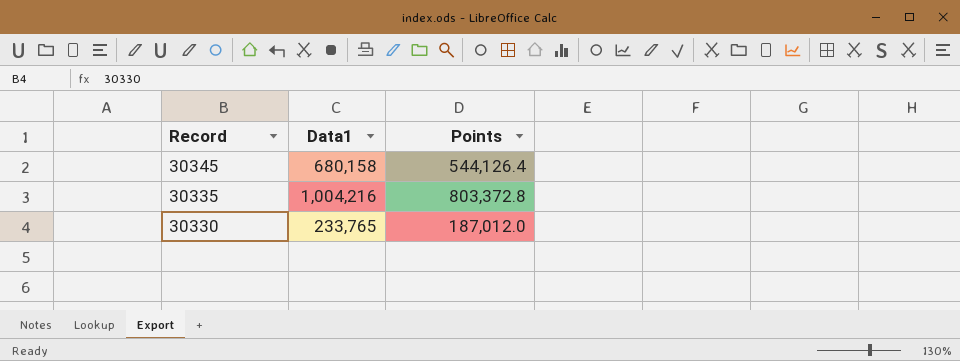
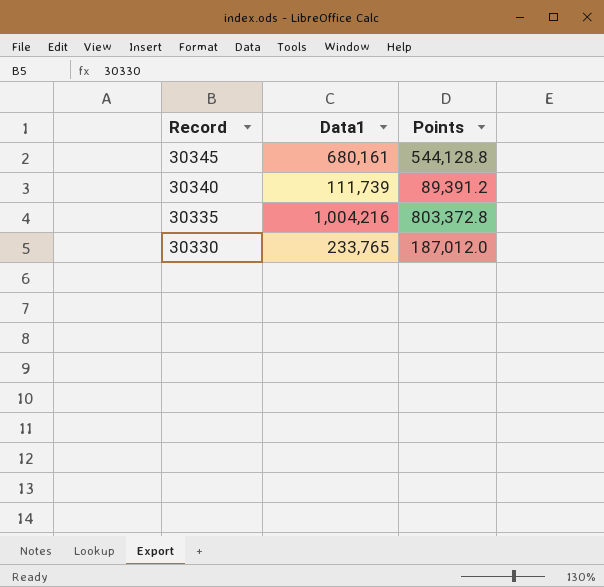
30345 | Data1: 680,158 -> 680,161
30345 | Points: 544,126.4 -> 544,128.8
row 30340: none -> 111,739 | 89,391.2

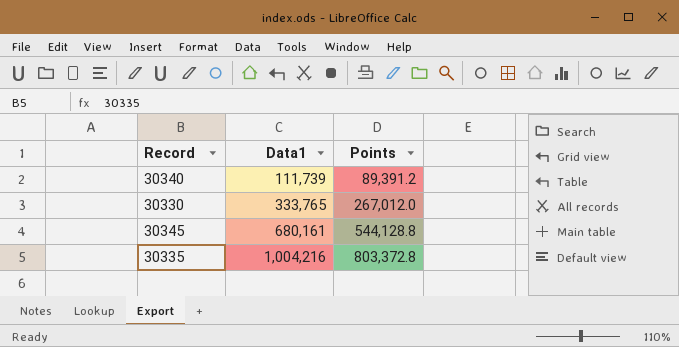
row order: Record descending -> Data1 ascending
30330 | Data1: 233,765 -> 333,765
30330 | Points: 187,012.0 -> 267,012.0

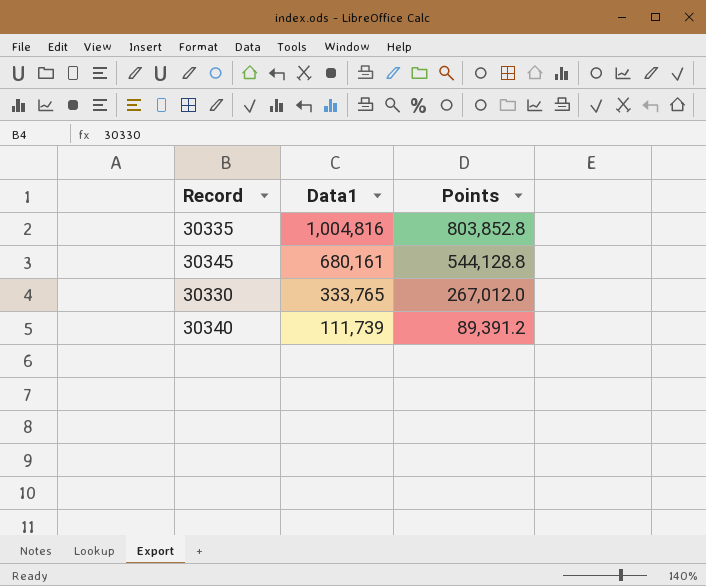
row order: Data1 ascending -> Data1 descending
30335 | Data1: 1,004,216 -> 1,004,816
30335 | Points: 803,372.8 -> 803,852.8

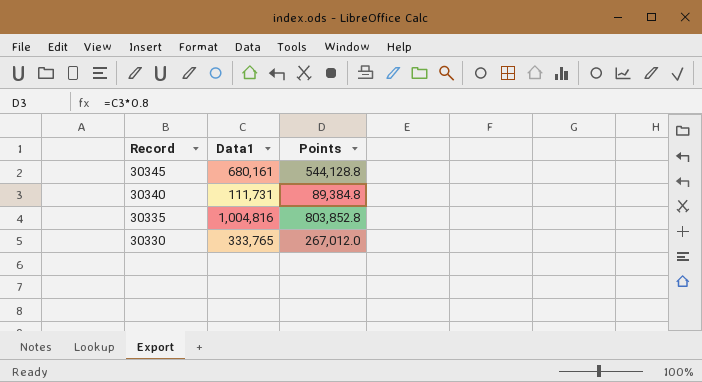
row order: Data1 descending -> Record descending
30340 | Data1: 111,739 -> 111,731
30340 | Points: 89,391.2 -> 89,384.8

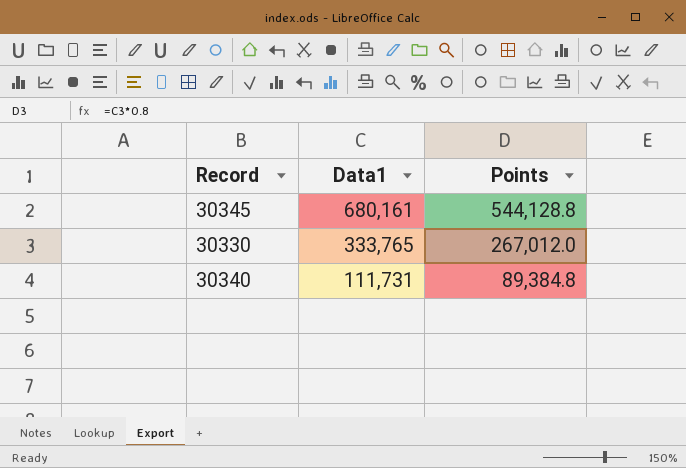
row order: Record descending -> Data1 descending
row 30335: 1,004,816 | 803,852.8 -> none

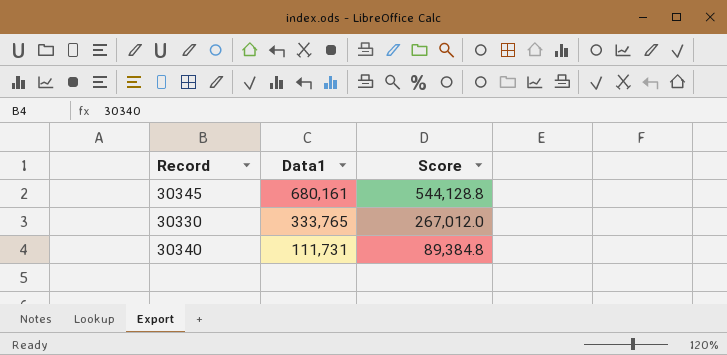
column name: Points -> Score

